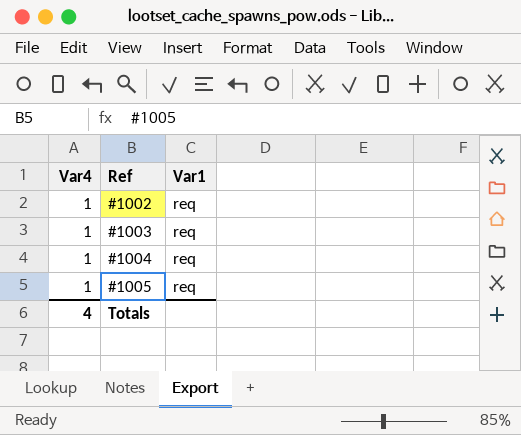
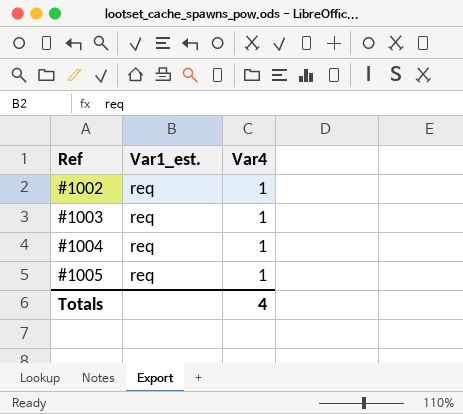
column name: Var1 -> Var1_est.
column Var4 | position: 1 -> 3

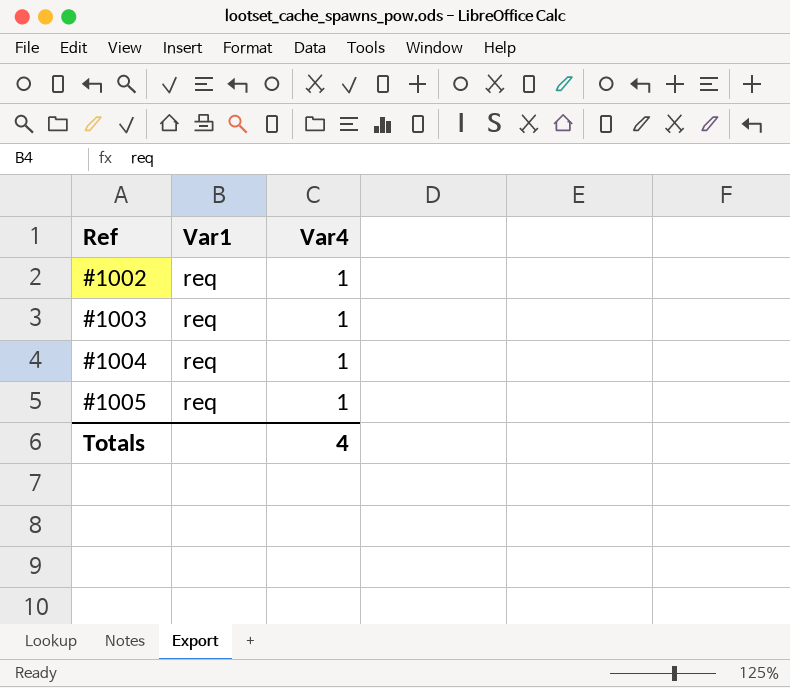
column name: Var1_est. -> Var1

